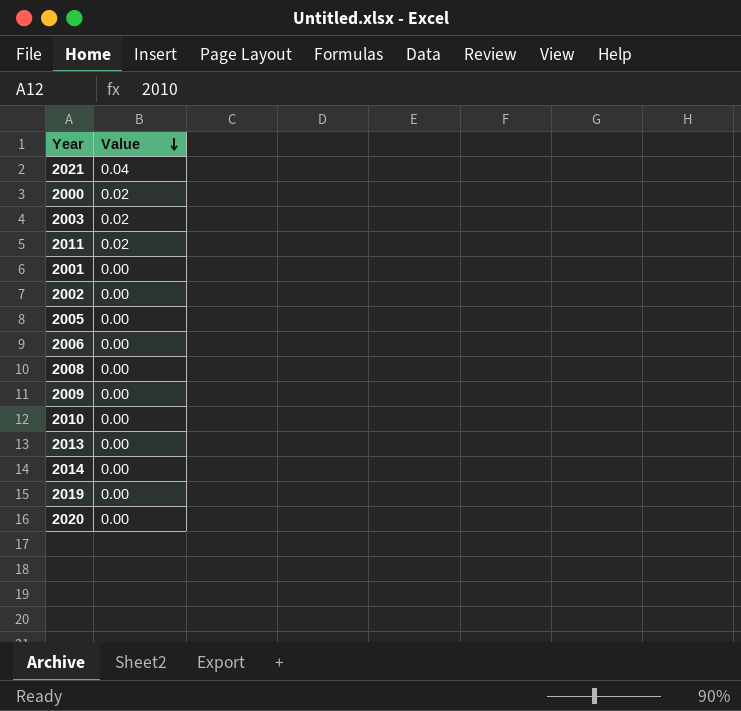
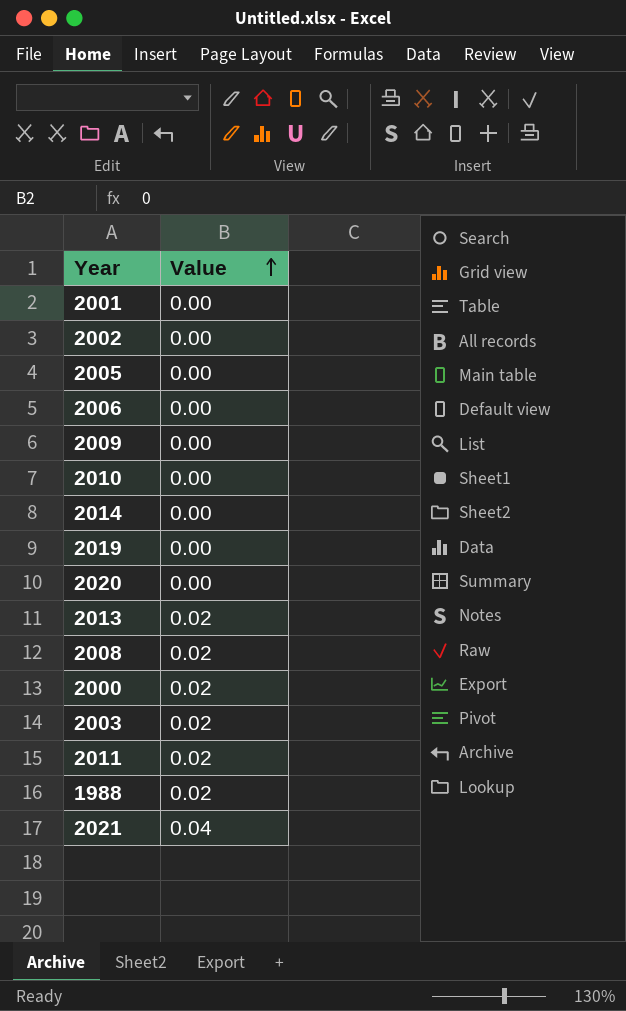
row order: Value descending -> Value ascending
2013 | Value: 0.00 -> 0.02
2008 | Value: 0.00 -> 0.02
row 1988: none -> 0.02

